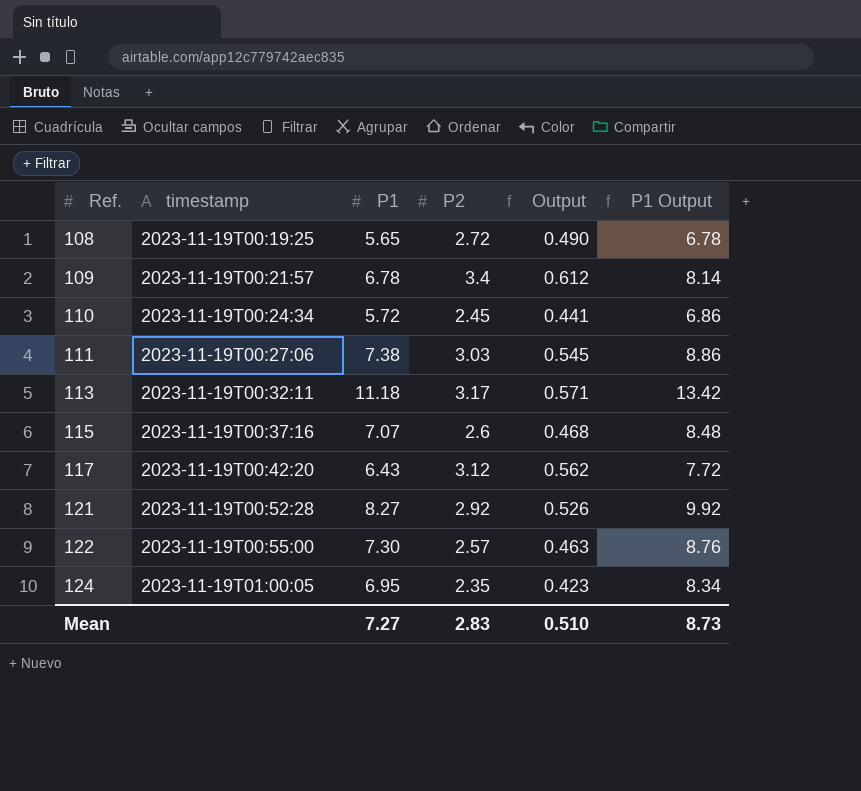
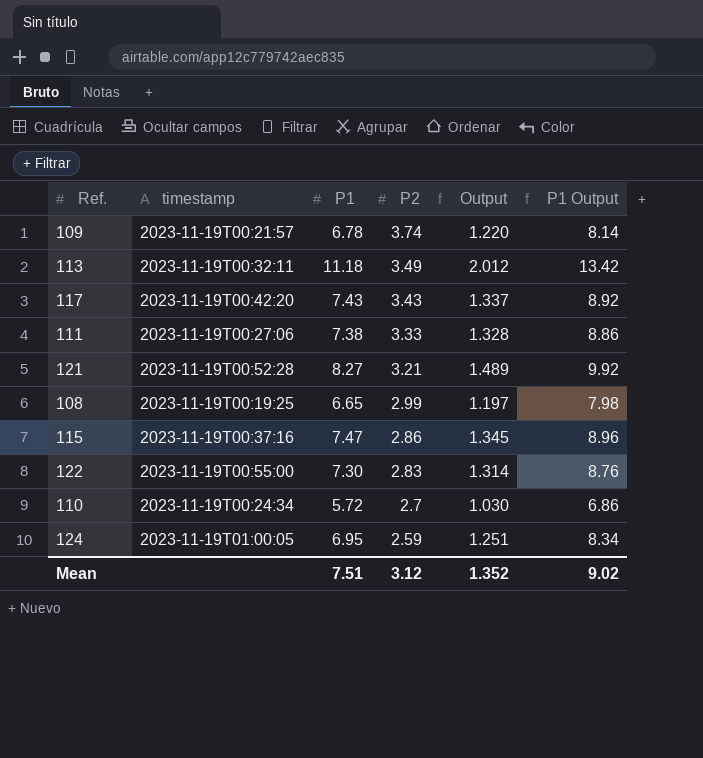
row order: Ref. ascending -> P2 descending
column Output | formula: [P2] * 0.18 -> [P1] * 0.18
109 | P2: 3.4 -> 3.74
113 | P2: 3.17 -> 3.49
117 | P1: 6.43 -> 7.43
117 | P2: 3.12 -> 3.43
117 | P1 Output: 7.72 -> 8.92
111 | P2: 3.03 -> 3.33
121 | P2: 2.92 -> 3.21
108 | P1: 5.65 -> 6.65
108 | P2: 2.72 -> 2.99
108 | P1 Output: 6.78 -> 7.98
115 | P1: 7.07 -> 7.47
115 | P2: 2.6 -> 2.86
115 | P1 Output: 8.48 -> 8.96
122 | P2: 2.57 -> 2.83
110 | P2: 2.45 -> 2.7
124 | P2: 2.35 -> 2.59
Mean | P1: 7.27 -> 7.51
Mean | P2: 2.83 -> 3.12
Mean | Output: 0.510 -> 1.352
Mean | P1 Output: 8.73 -> 9.02

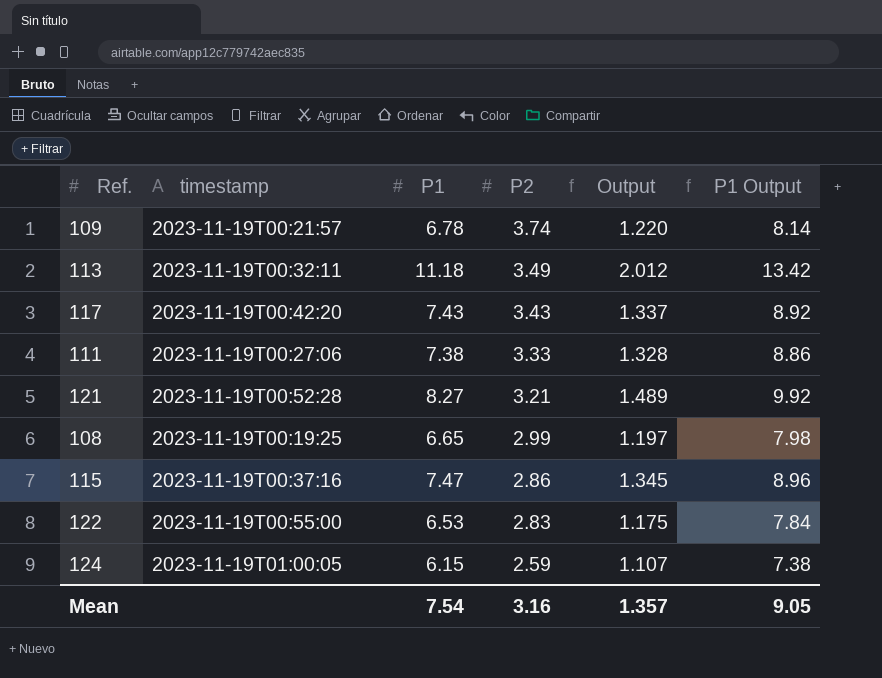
row 110: 2023-11-19T00:24:34 | 5.72 | 2.7 | 1.030 | 6.86 -> none
122 | P1: 7.30 -> 6.53
122 | Output: 1.314 -> 1.175
122 | P1 Output: 8.76 -> 7.84
124 | P1: 6.95 -> 6.15
124 | Output: 1.251 -> 1.107
124 | P1 Output: 8.34 -> 7.38
Mean | P1: 7.51 -> 7.54
Mean | P2: 3.12 -> 3.16
Mean | Output: 1.352 -> 1.357
Mean | P1 Output: 9.02 -> 9.05

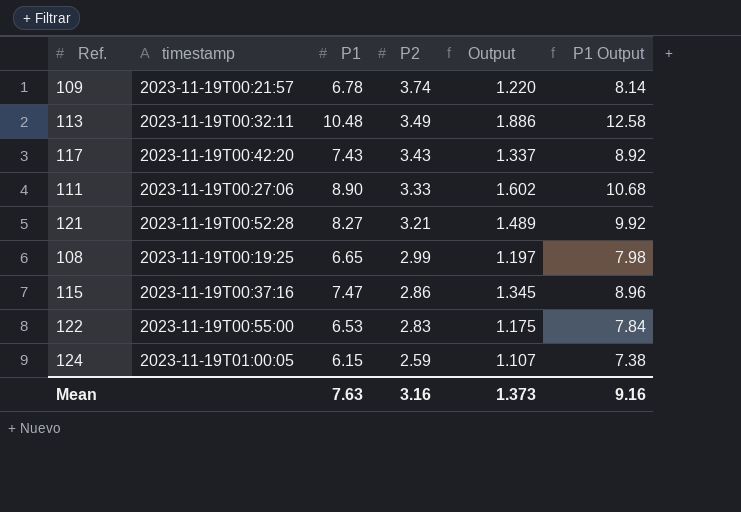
113 | P1: 11.18 -> 10.48
113 | Output: 2.012 -> 1.886
113 | P1 Output: 13.42 -> 12.58
111 | P1: 7.38 -> 8.90
111 | Output: 1.328 -> 1.602
111 | P1 Output: 8.86 -> 10.68
Mean | P1: 7.54 -> 7.63
Mean | Output: 1.357 -> 1.373
Mean | P1 Output: 9.05 -> 9.16

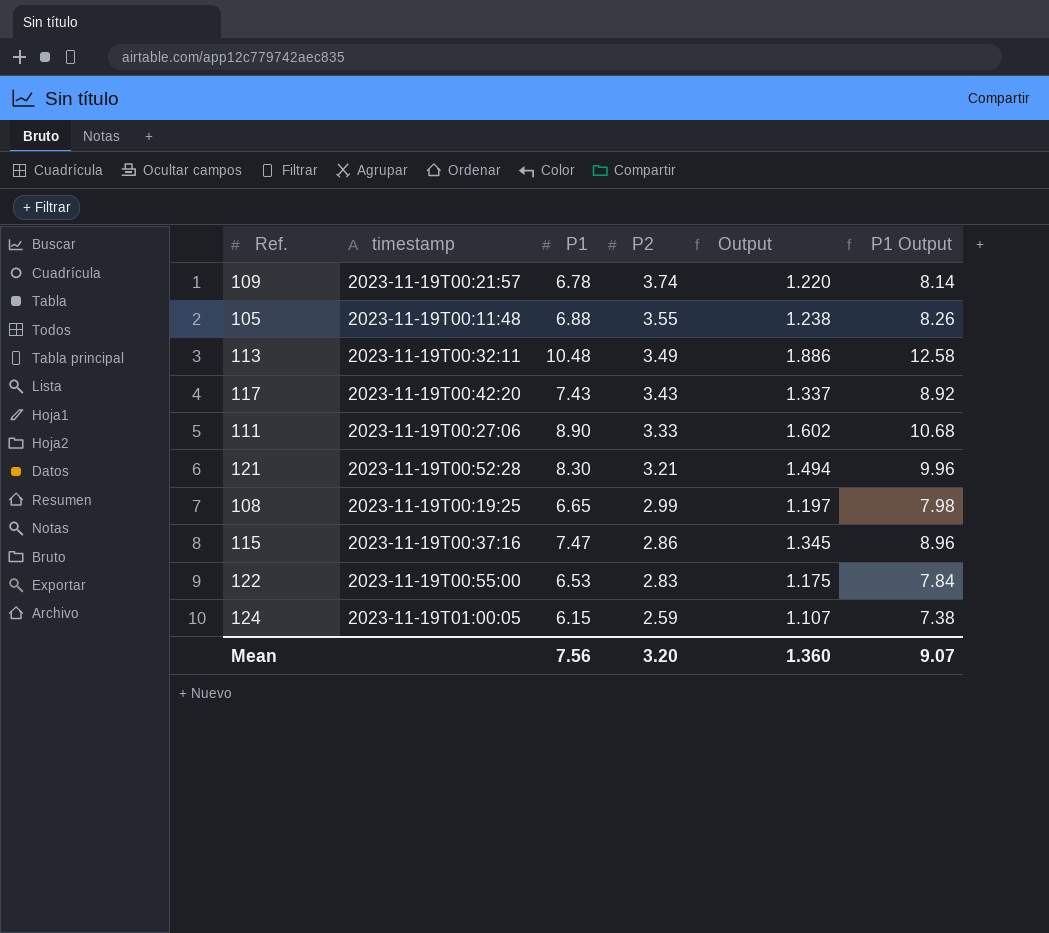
row 105: none -> 2023-11-19T00:11:48 | 6.88 | 3.55 | 1.238 | 8.26
121 | P1: 8.27 -> 8.30
121 | Output: 1.489 -> 1.494
121 | P1 Output: 9.92 -> 9.96
Mean | P1: 7.63 -> 7.56
Mean | P2: 3.16 -> 3.20
Mean | Output: 1.373 -> 1.360
Mean | P1 Output: 9.16 -> 9.07

